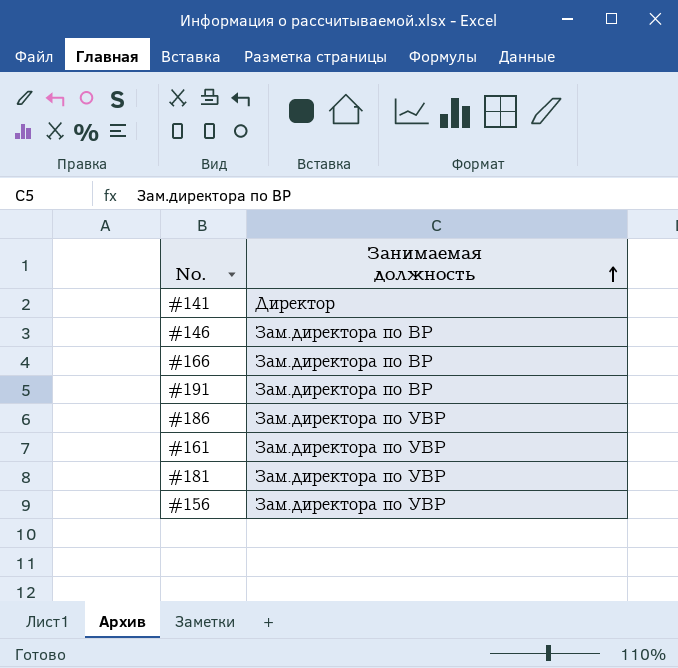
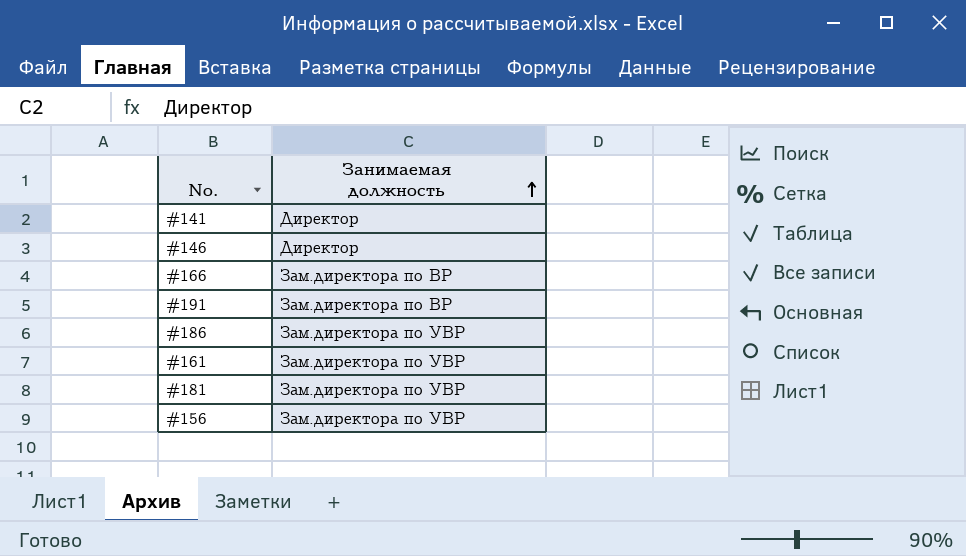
#146 | Занимаемая должность: Зам.директора по ВР -> Директор

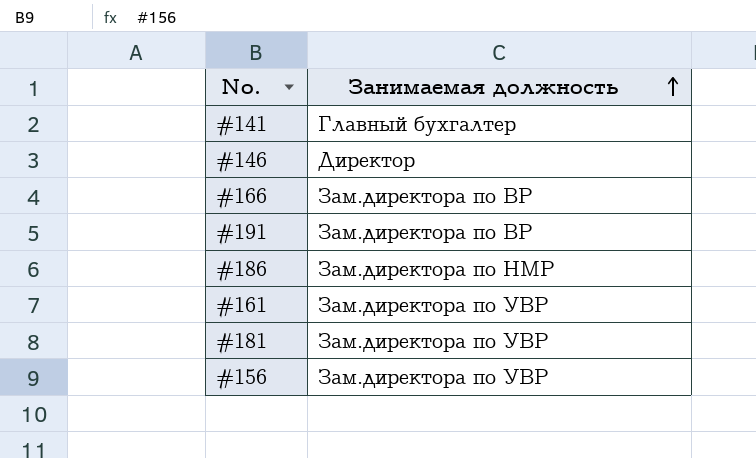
#141 | Занимаемая должность: Директор -> Главный бухгалтер
#186 | Занимаемая должность: Зам.директора по УВР -> Зам.директора по НМР

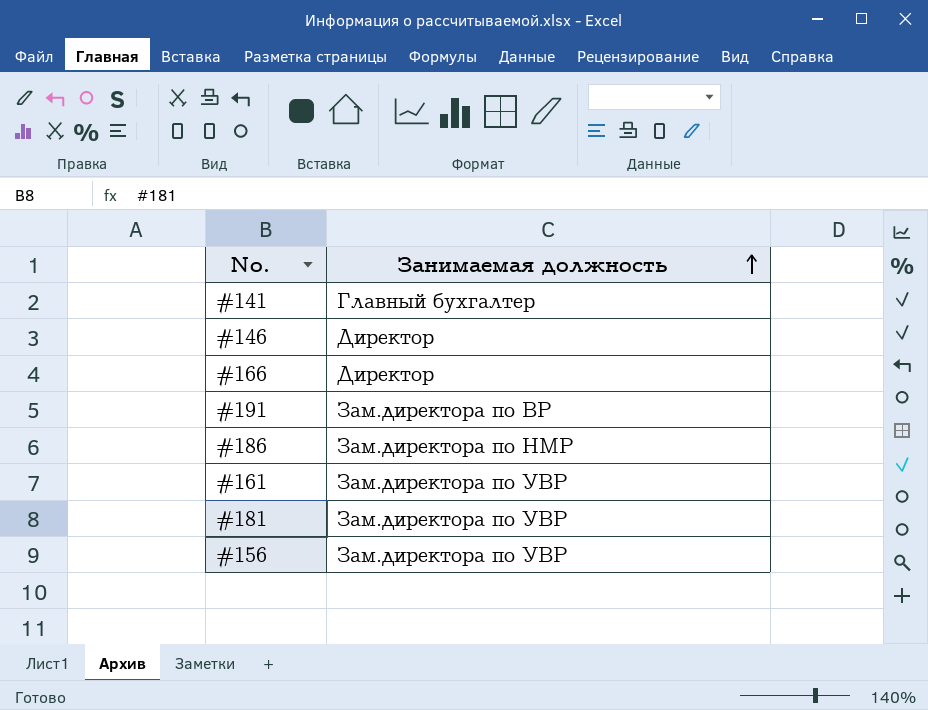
#166 | Занимаемая должность: Зам.директора по ВР -> Директор

